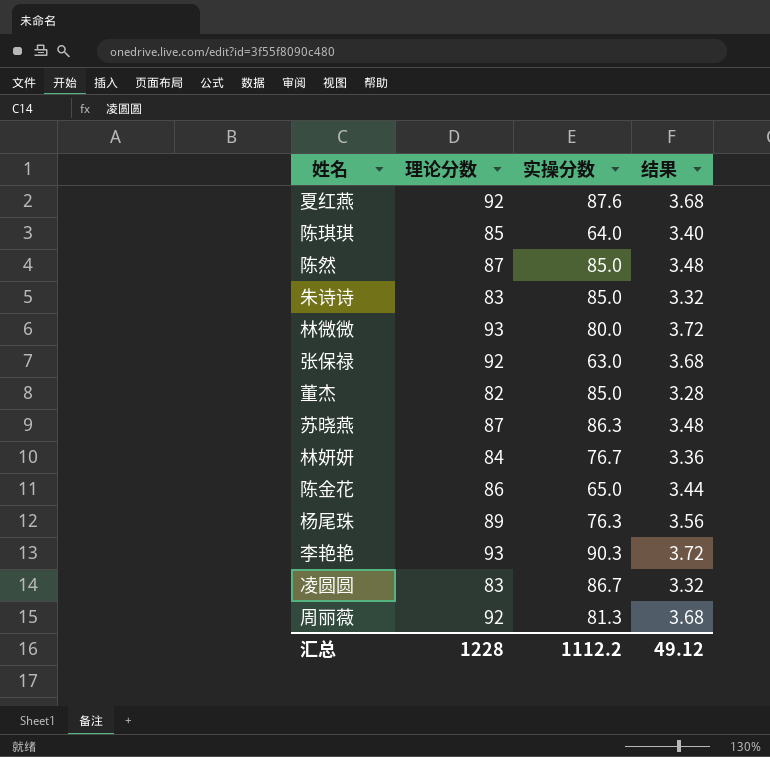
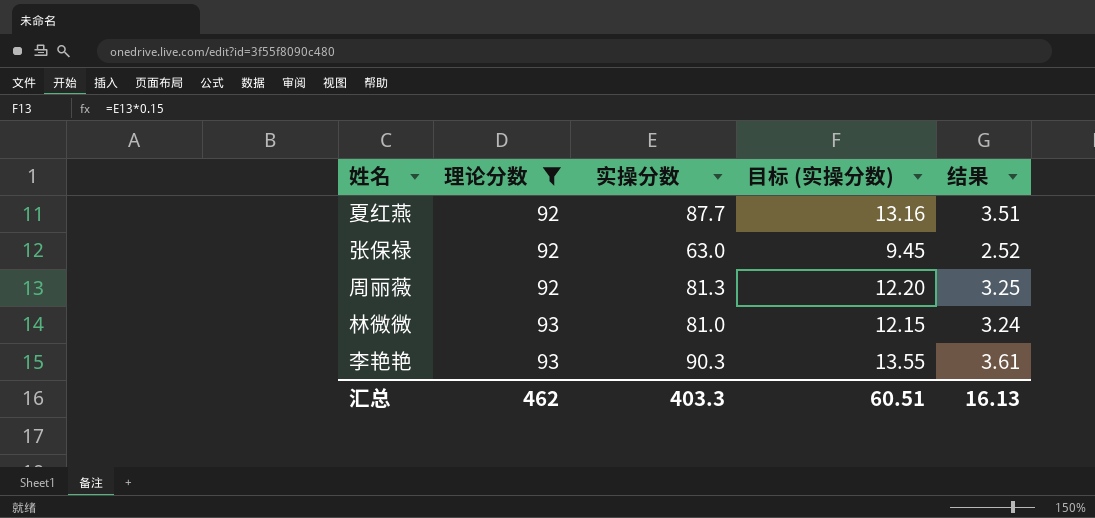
filter: none -> 理论分数 >= 92
row order: none -> 理论分数 ascending
column 目标 (实操分数) | formula: none -> [实操分数] * 0.15
column 结果 | formula: [理论分数] * 0.04 -> [实操分数] * 0.04
夏红燕 | 实操分数: 87.6 -> 87.7
林微微 | 实操分数: 80.0 -> 81.0
汇总 | 理论分数: 1228 -> 462
汇总 | 实操分数: 1112.2 -> 403.3
汇总 | 结果: 49.12 -> 16.13

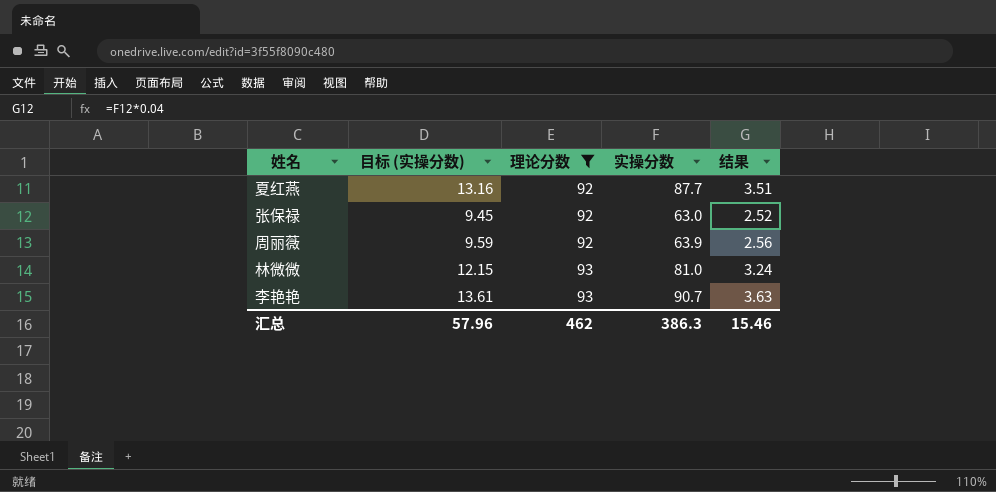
column 目标 (实操分数) | position: 4 -> 2
周丽薇 | 目标 (实操分数): 12.20 -> 9.59
周丽薇 | 实操分数: 81.3 -> 63.9
周丽薇 | 结果: 3.25 -> 2.56
李艳艳 | 目标 (实操分数): 13.55 -> 13.61
李艳艳 | 实操分数: 90.3 -> 90.7
李艳艳 | 结果: 3.61 -> 3.63
汇总 | 目标 (实操分数): 60.51 -> 57.96
汇总 | 实操分数: 403.3 -> 386.3
汇总 | 结果: 16.13 -> 15.46

